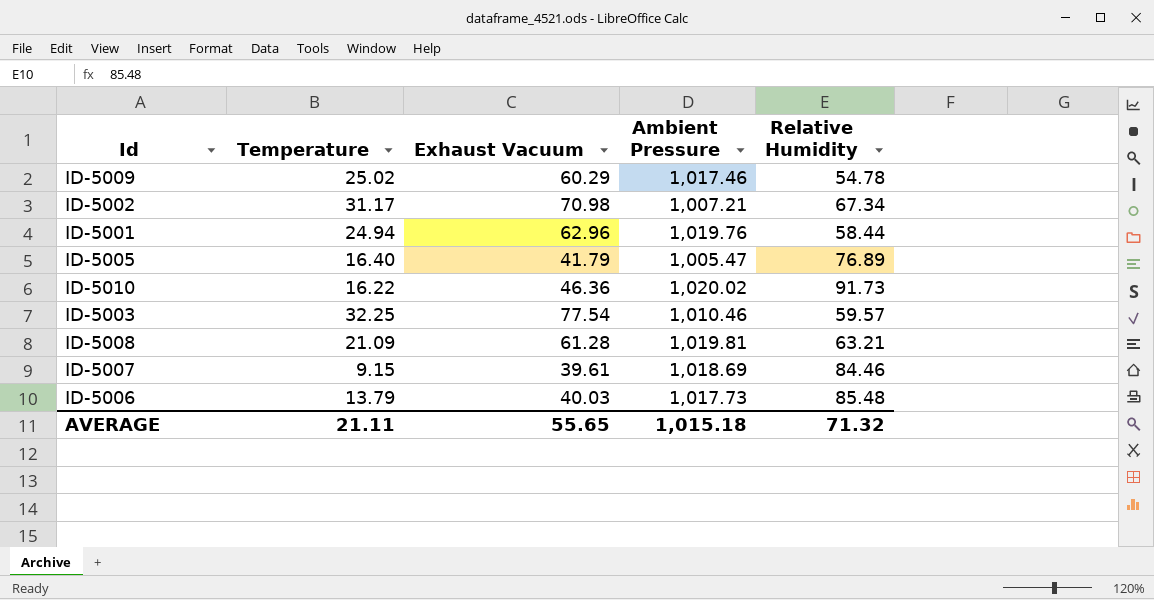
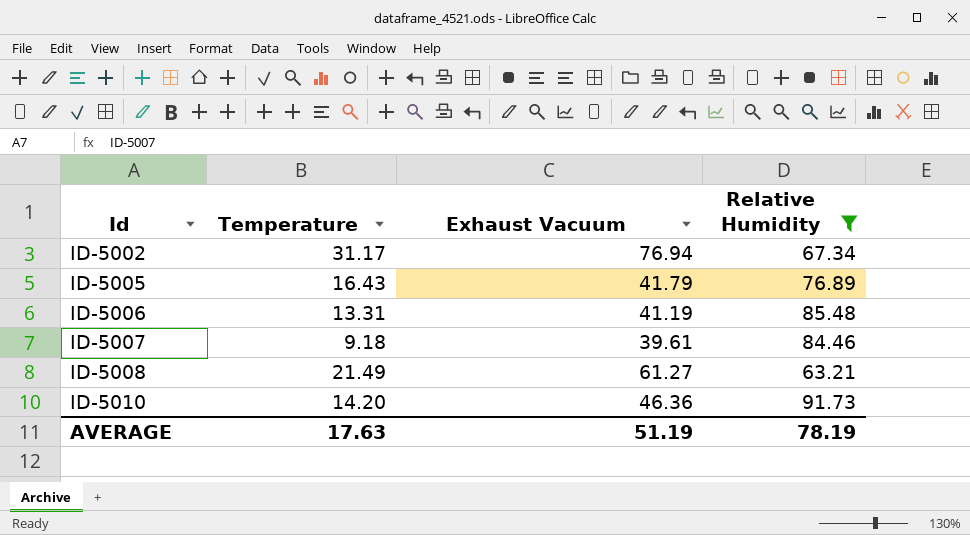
filter: none -> Relative Humidity >= 63.21
row order: none -> Id ascending
column Ambient Pressure | position: 4 -> none
ID-5002 | Exhaust Vacuum: 70.98 -> 76.94
ID-5005 | Temperature: 16.40 -> 16.43
ID-5006 | Temperature: 13.79 -> 13.31
ID-5006 | Exhaust Vacuum: 40.03 -> 41.19
ID-5007 | Temperature: 9.15 -> 9.18
ID-5008 | Temperature: 21.09 -> 21.49
ID-5008 | Exhaust Vacuum: 61.28 -> 61.27
ID-5010 | Temperature: 16.22 -> 14.20
AVERAGE | Temperature: 21.11 -> 17.63
AVERAGE | Exhaust Vacuum: 55.65 -> 51.19
AVERAGE | Relative Humidity: 71.32 -> 78.19

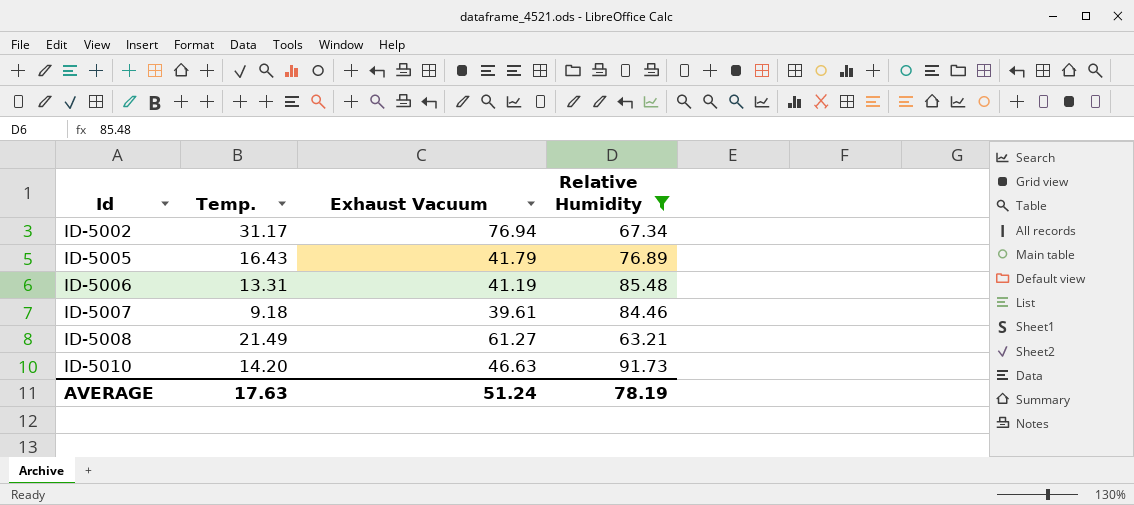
column name: Temperature -> Temp.
ID-5010 | Exhaust Vacuum: 46.36 -> 46.63
AVERAGE | Exhaust Vacuum: 51.19 -> 51.24

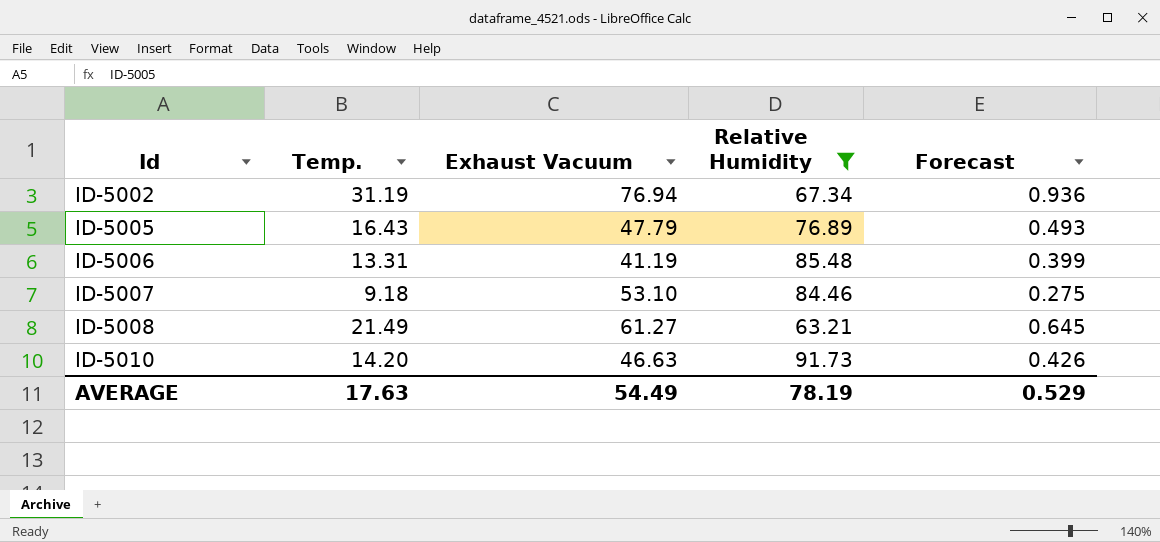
column Forecast | formula: none -> [Temp.] * 0.03
ID-5002 | Temp.: 31.17 -> 31.19
ID-5005 | Exhaust Vacuum: 41.79 -> 47.79
ID-5007 | Exhaust Vacuum: 39.61 -> 53.10
AVERAGE | Exhaust Vacuum: 51.24 -> 54.49

